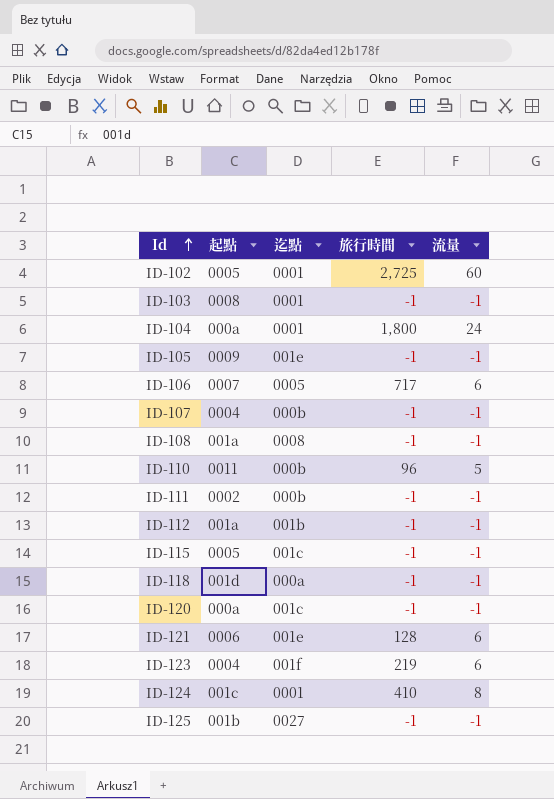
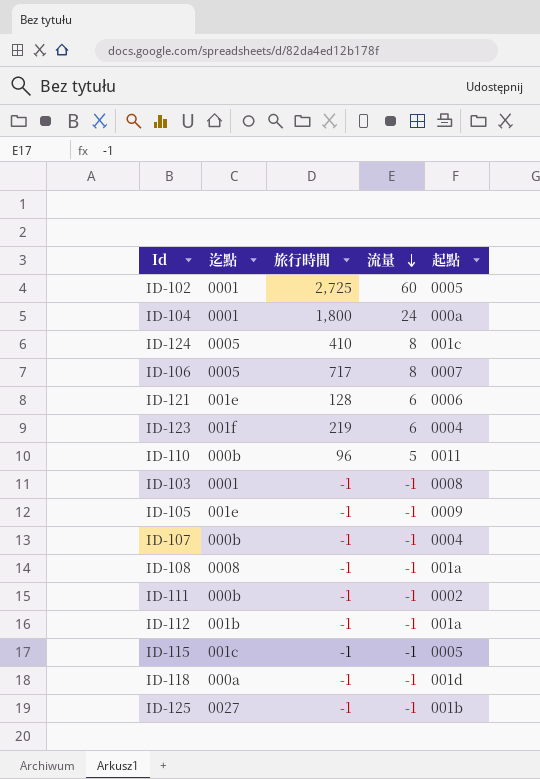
row order: Id ascending -> 流量 descending
column 起點 | position: 2 -> 5
row ID-120: 000a | 001c | -1 | -1 -> none
ID-124 | 迄點: 0001 -> 0005
ID-106 | 流量: 6 -> 8

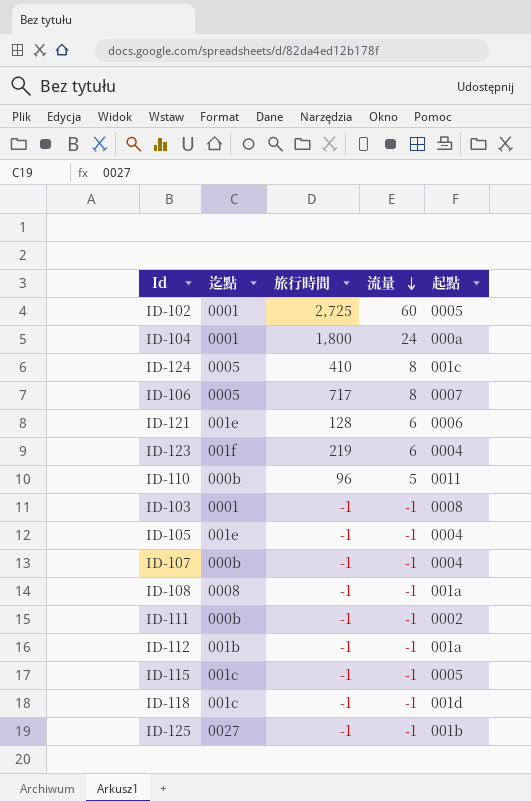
ID-105 | 起點: 0009 -> 0004
ID-118 | 迄點: 000a -> 001c

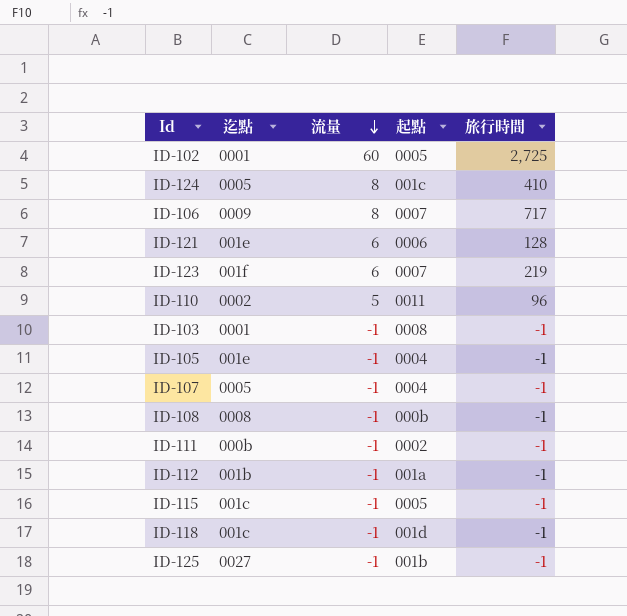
column 旅行時間 | position: 3 -> 5
row ID-104: 0001 | 1,800 | 24 | 000a -> none
ID-106 | 迄點: 0005 -> 0009
ID-123 | 起點: 0004 -> 0007
ID-110 | 迄點: 000b -> 0002
ID-107 | 迄點: 000b -> 0005
ID-108 | 起點: 001a -> 000b

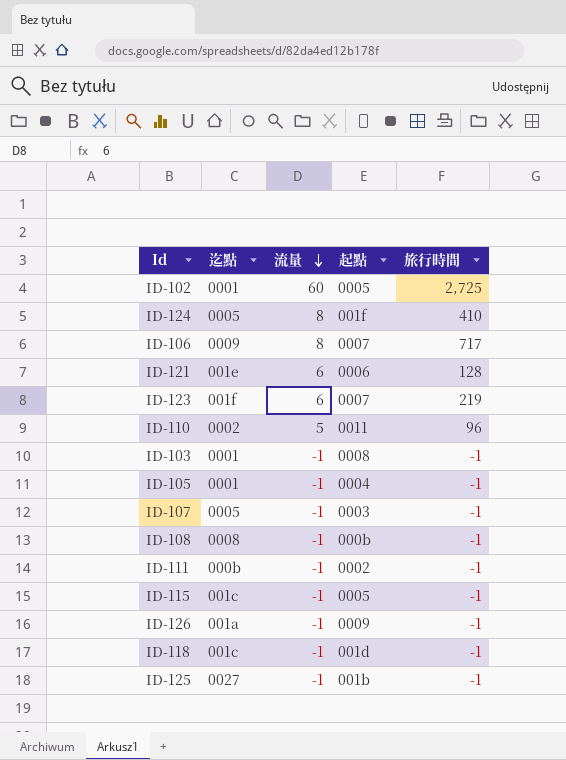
row ID-112: 001b | -1 | 001a | -1 -> none
ID-124 | 起點: 001c -> 001f
ID-105 | 迄點: 001e -> 0001
ID-107 | 起點: 0004 -> 0003
row ID-126: none -> 001a | -1 | 0009 | -1

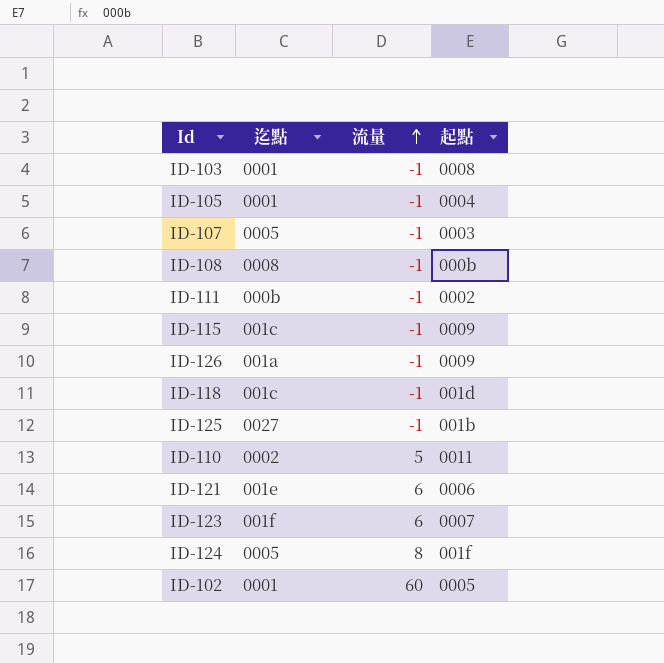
row order: 流量 descending -> 流量 ascending
column 旅行時間 | position: 5 -> none
row ID-106: 0009 | 8 | 0007 | 717 -> none
ID-115 | 起點: 0005 -> 0009

